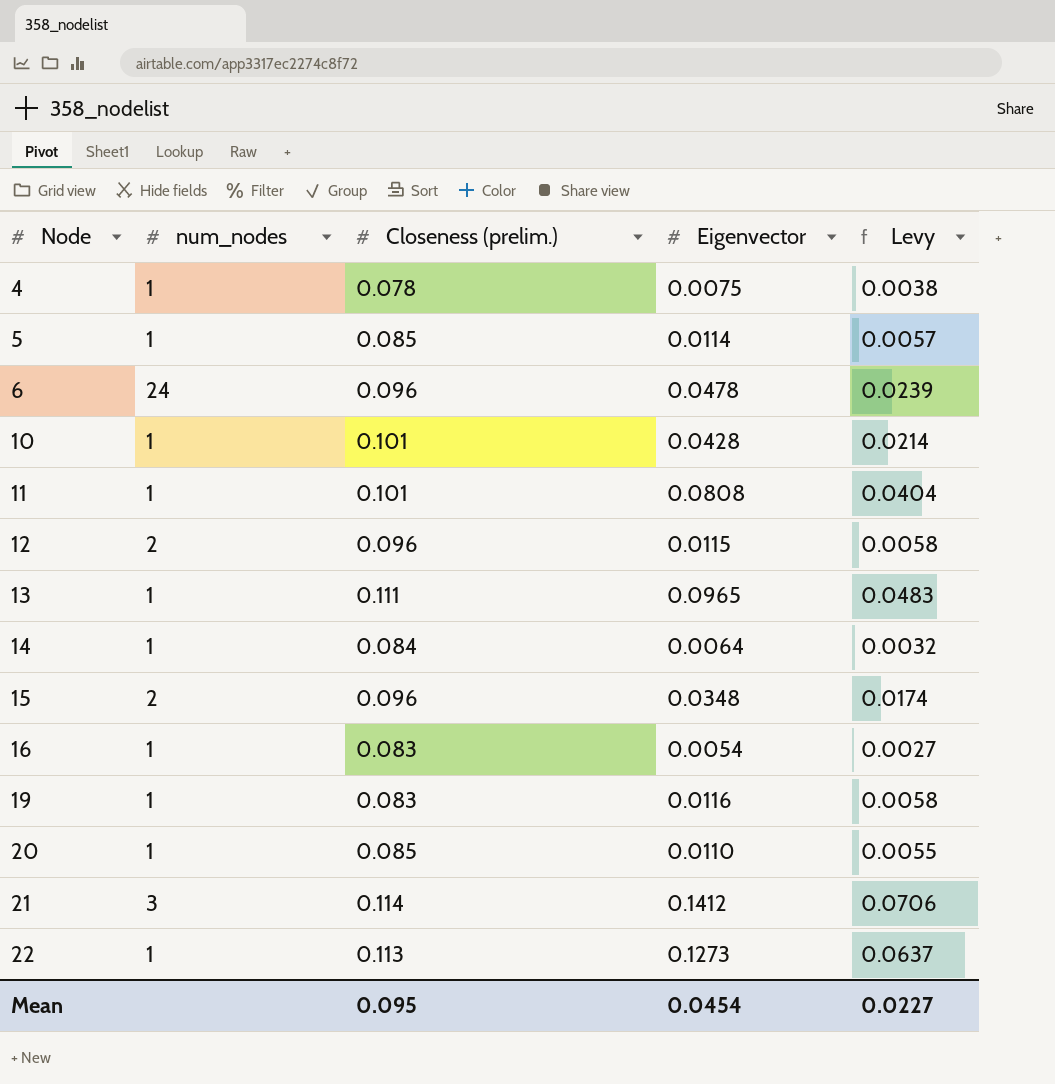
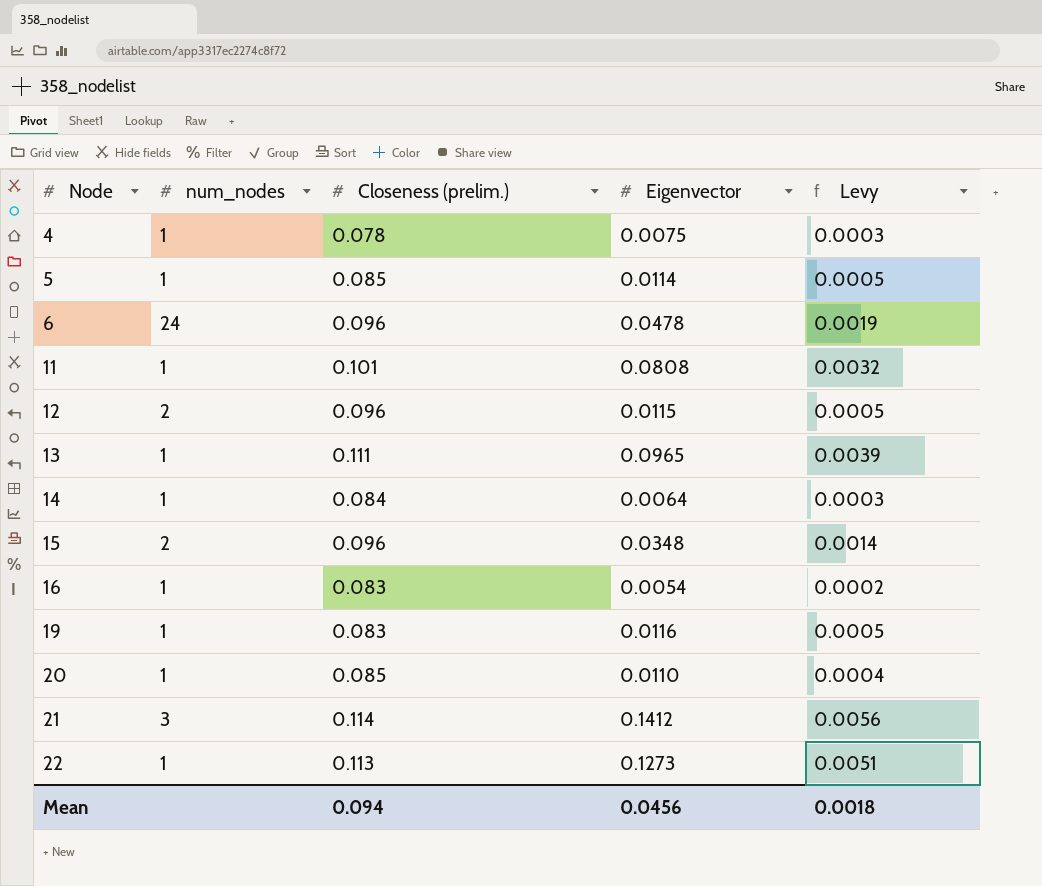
column Levy | formula: [Eigenvector] * 0.5 -> [Eigenvector] * 0.04
row 10: 1 | 0.101 | 0.0428 | 0.0214 -> none
Mean | Closeness (prelim.): 0.095 -> 0.094
Mean | Eigenvector: 0.0454 -> 0.0456
Mean | Levy: 0.0227 -> 0.0018

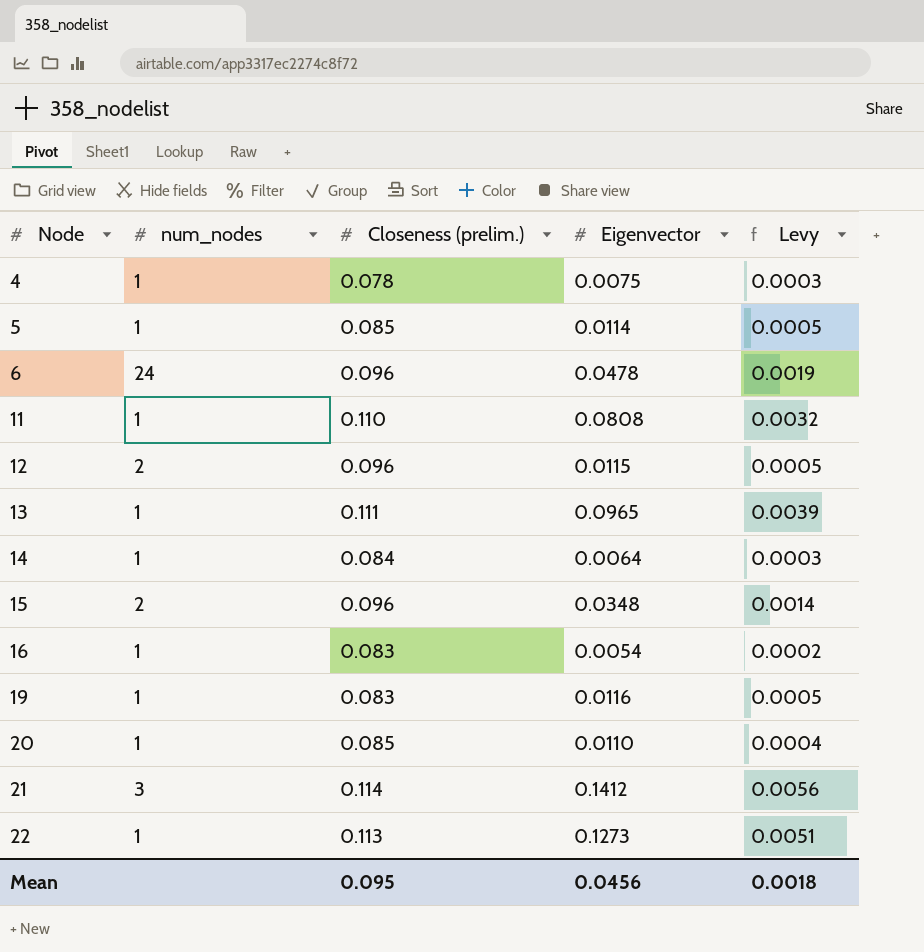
11 | Closeness (prelim.): 0.101 -> 0.110
Mean | Closeness (prelim.): 0.094 -> 0.095

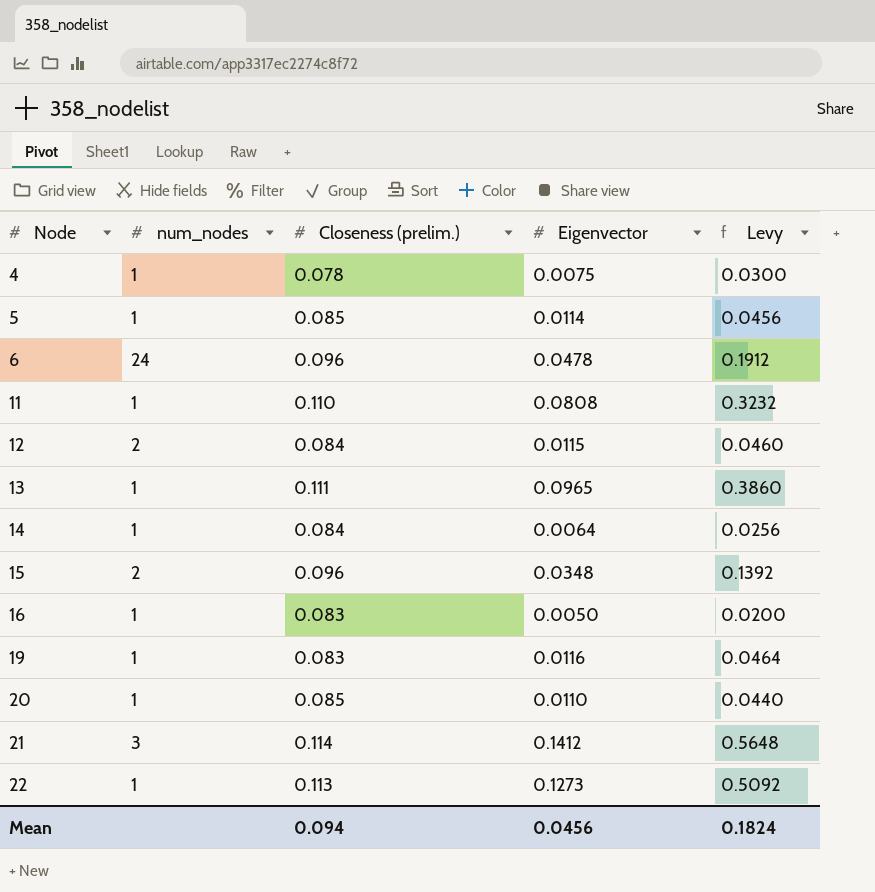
column Levy | formula: [Eigenvector] * 0.04 -> [Eigenvector] * 4
12 | Closeness (prelim.): 0.096 -> 0.084
16 | Eigenvector: 0.0054 -> 0.0050
Mean | Closeness (prelim.): 0.095 -> 0.094
Mean | Levy: 0.0018 -> 0.1824

